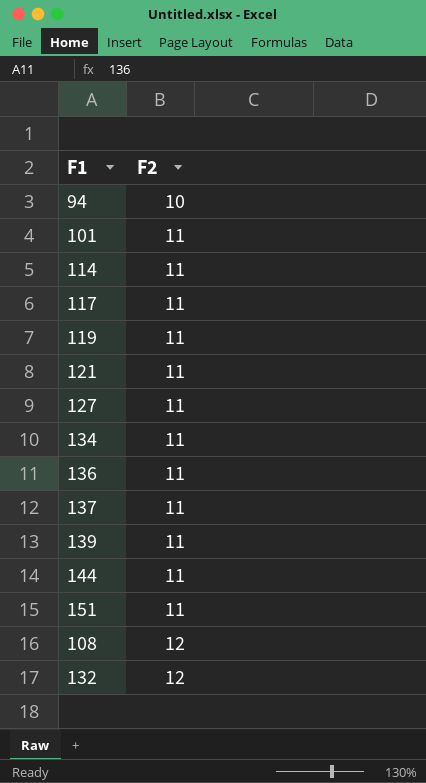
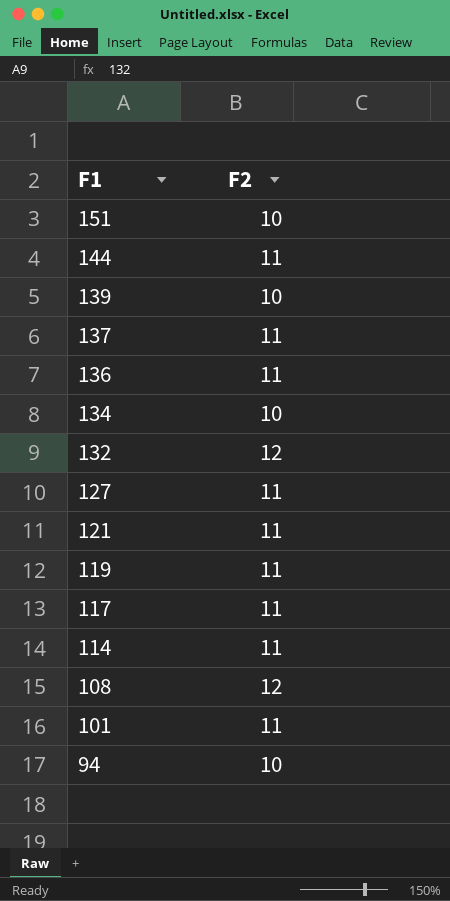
row order: F2 ascending -> F1 descending
151 | F2: 11 -> 10
139 | F2: 11 -> 10
134 | F2: 11 -> 10

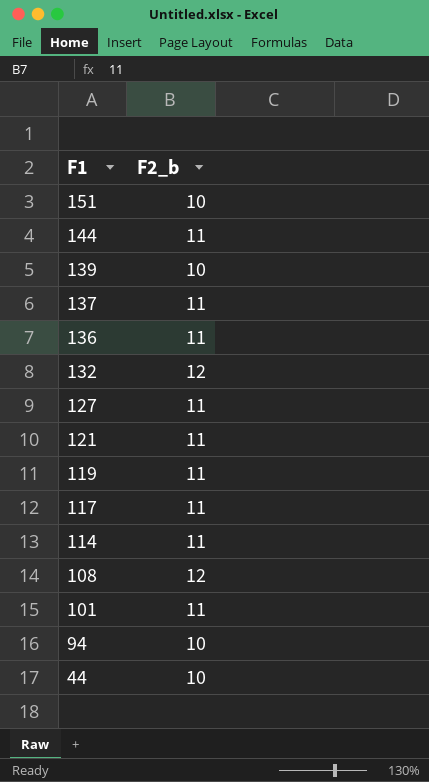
column name: F2 -> F2_b
row 134: 10 -> none
row 44: none -> 10

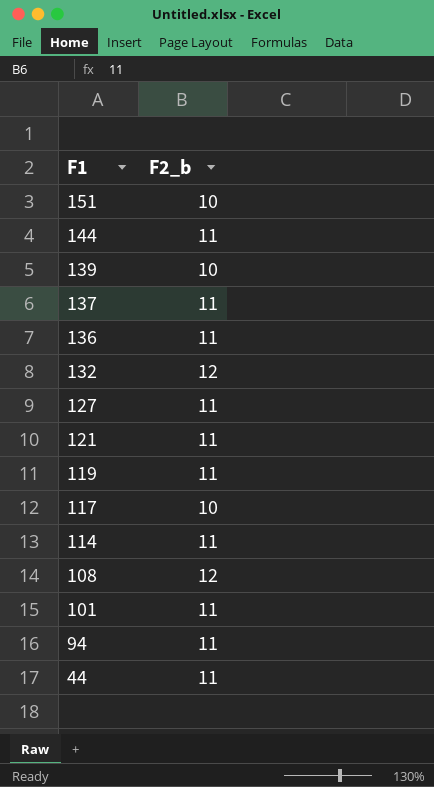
117 | F2_b: 11 -> 10
94 | F2_b: 10 -> 11
44 | F2_b: 10 -> 11

